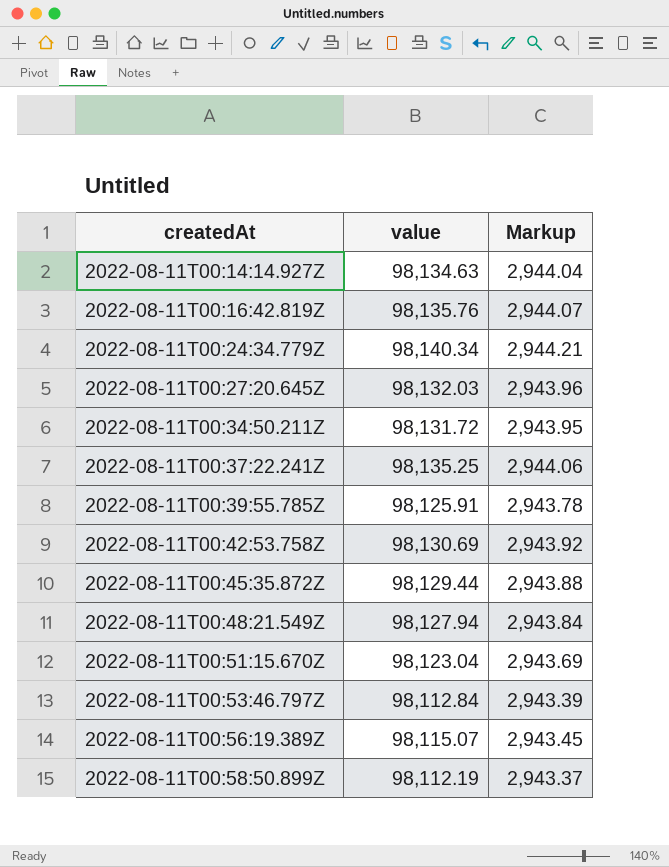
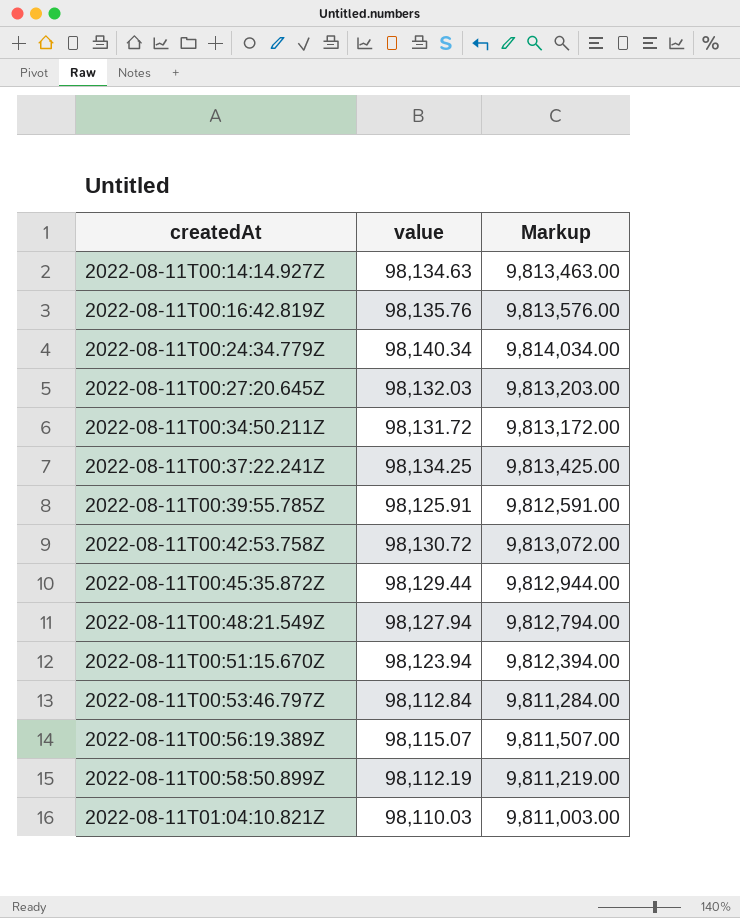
column Markup | formula: [value] * 0.03 -> [value] * 100
2022-08-11T00:37:22.241Z | value: 98,135.25 -> 98,134.25
2022-08-11T00:42:53.758Z | value: 98,130.69 -> 98,130.72
2022-08-11T00:51:15.670Z | value: 98,123.04 -> 98,123.94
row 2022-08-11T01:04:10.821Z: none -> 98,110.03 | 9,811,003.00

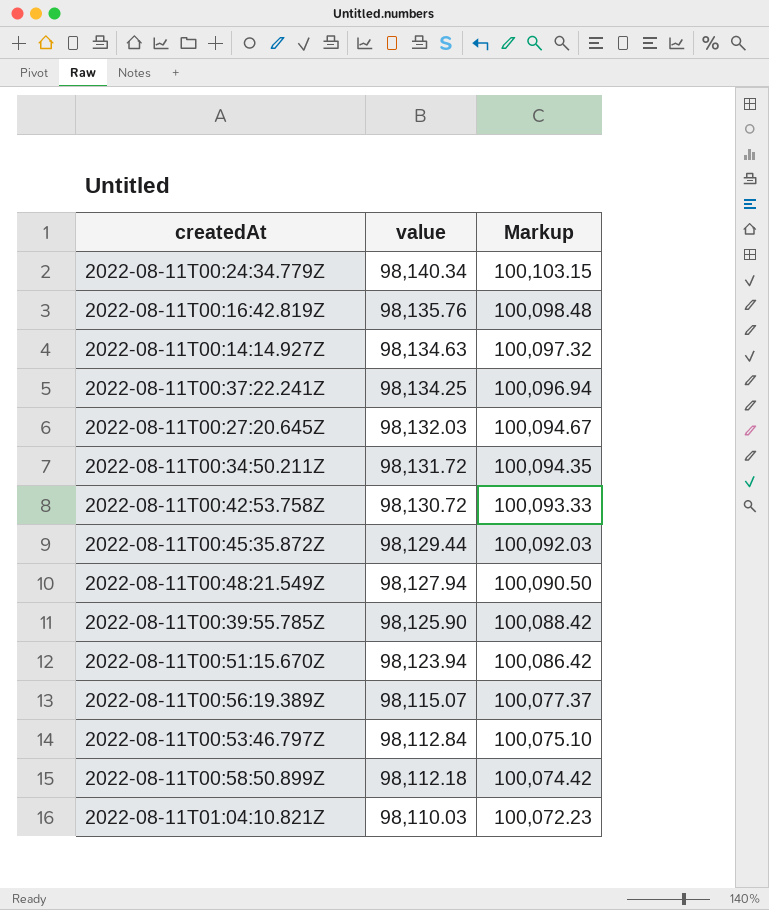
row order: createdAt ascending -> value descending
column Markup | formula: [value] * 100 -> [value] * 1.02
2022-08-11T00:39:55.785Z | value: 98,125.91 -> 98,125.90
2022-08-11T00:58:50.899Z | value: 98,112.19 -> 98,112.18

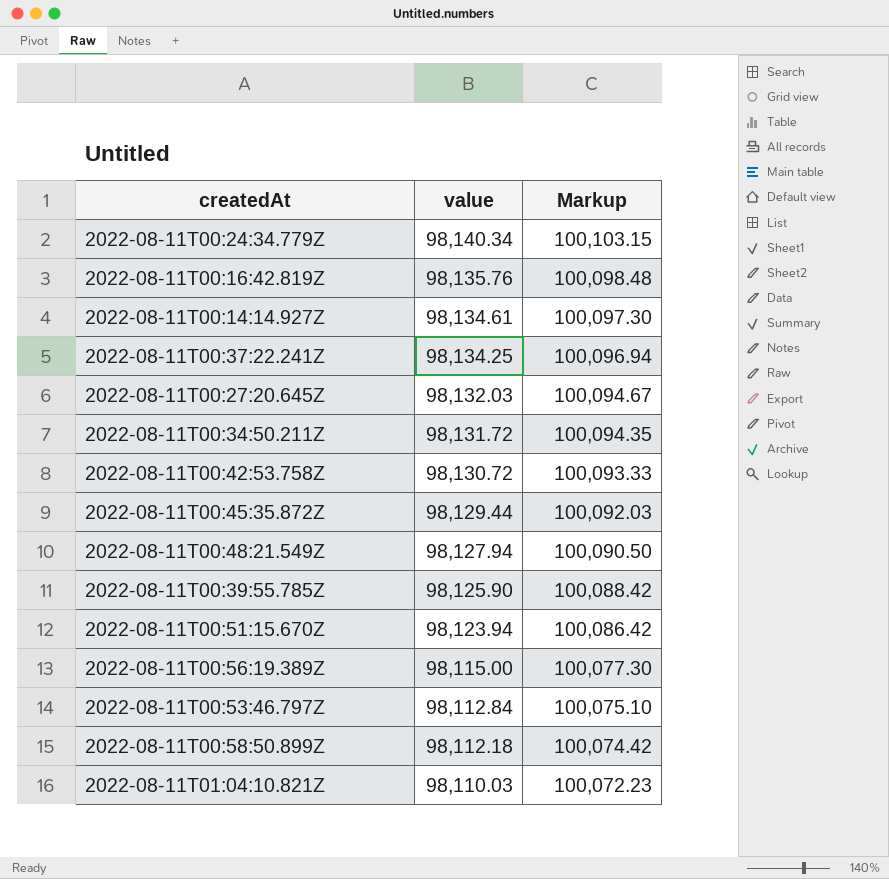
2022-08-11T00:14:14.927Z | value: 98,134.63 -> 98,134.61
2022-08-11T00:14:14.927Z | Markup: 100,097.32 -> 100,097.30
2022-08-11T00:56:19.389Z | value: 98,115.07 -> 98,115.00
2022-08-11T00:56:19.389Z | Markup: 100,077.37 -> 100,077.30

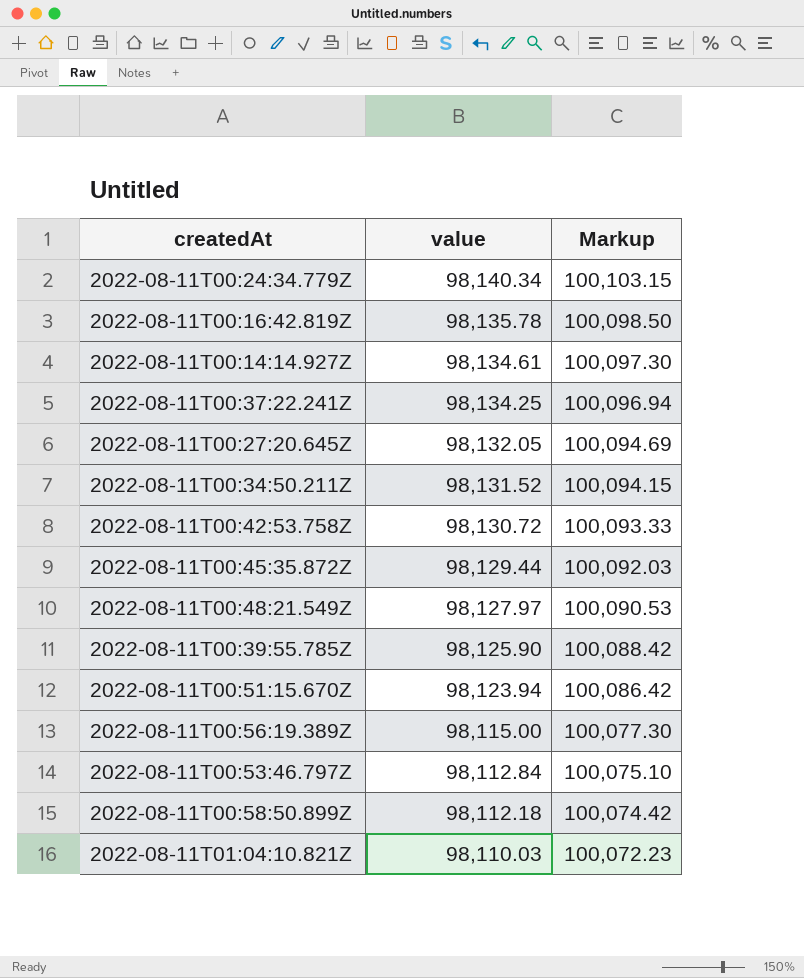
2022-08-11T00:16:42.819Z | value: 98,135.76 -> 98,135.78
2022-08-11T00:16:42.819Z | Markup: 100,098.48 -> 100,098.50
2022-08-11T00:27:20.645Z | value: 98,132.03 -> 98,132.05
2022-08-11T00:27:20.645Z | Markup: 100,094.67 -> 100,094.69
2022-08-11T00:34:50.211Z | value: 98,131.72 -> 98,131.52
2022-08-11T00:34:50.211Z | Markup: 100,094.35 -> 100,094.15
2022-08-11T00:48:21.549Z | value: 98,127.94 -> 98,127.97
2022-08-11T00:48:21.549Z | Markup: 100,090.50 -> 100,090.53

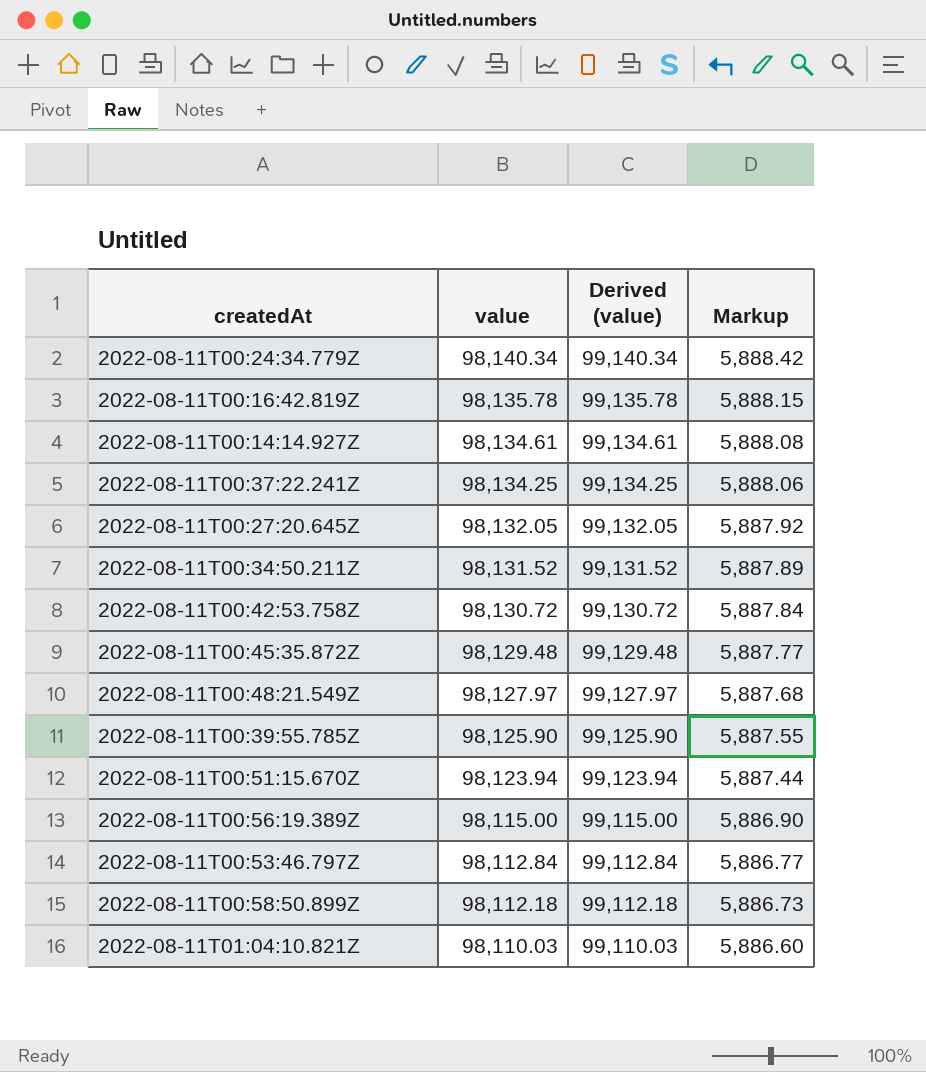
column Derived (value) | formula: none -> [value] + 1000
column Markup | formula: [value] * 1.02 -> [value] * 0.06
2022-08-11T00:45:35.872Z | value: 98,129.44 -> 98,129.48

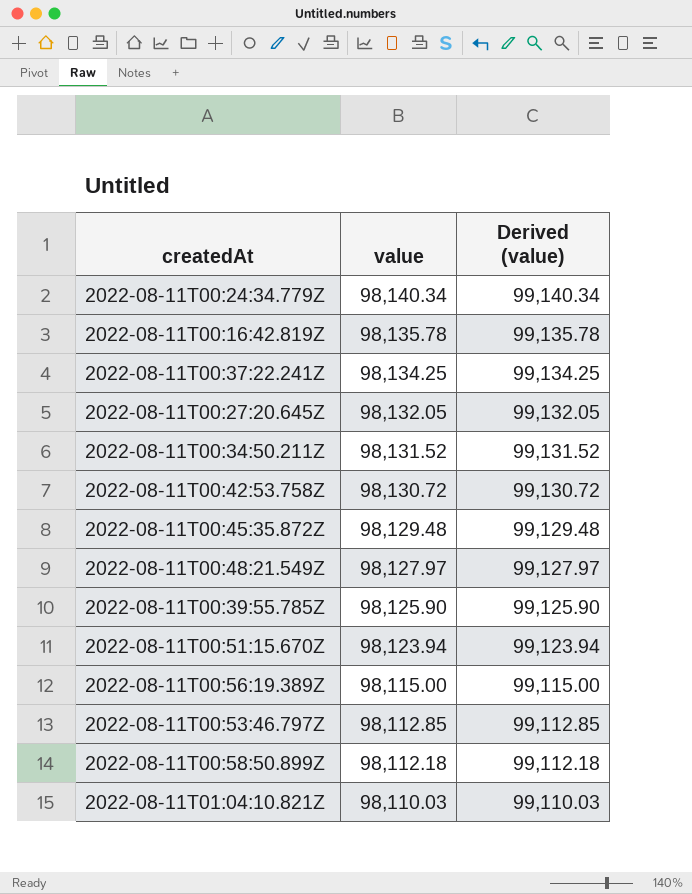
column Markup | formula: [value] * 0.06 -> none
row 2022-08-11T00:14:14.927Z: 98,134.61 | 99,134.61 | 5,888.08 -> none
2022-08-11T00:53:46.797Z | value: 98,112.84 -> 98,112.85
2022-08-11T00:53:46.797Z | Derived (value): 99,112.84 -> 99,112.85

